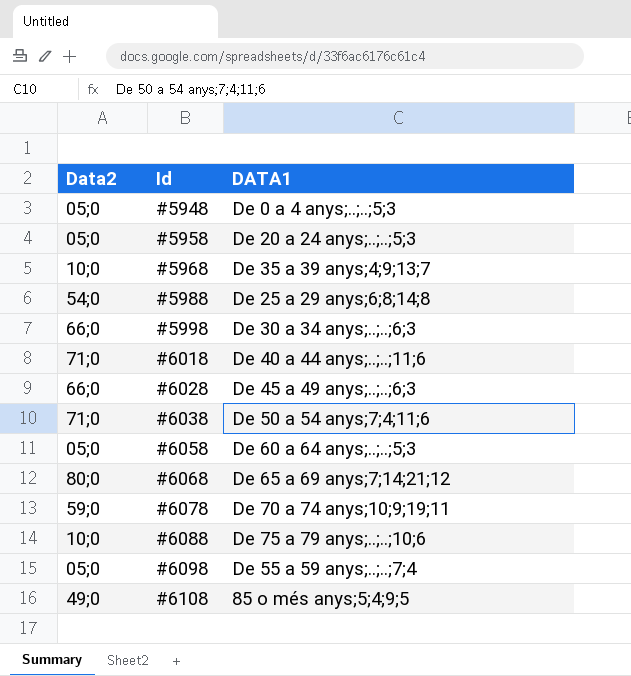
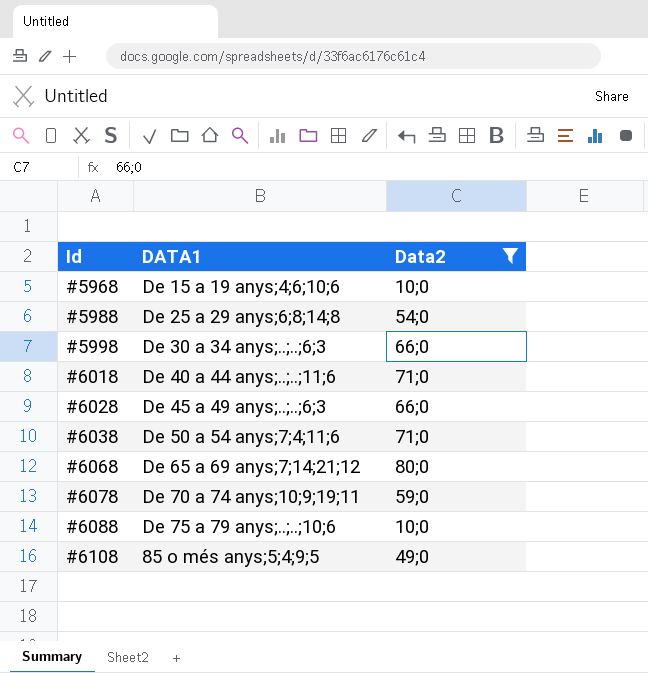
filter: none -> Data2 != 05;0
column Data2 | position: 1 -> 3
#5968 | DATA1: De 35 a 39 anys;4;9;13;7 -> De 15 a 19 anys;4;6;10;6

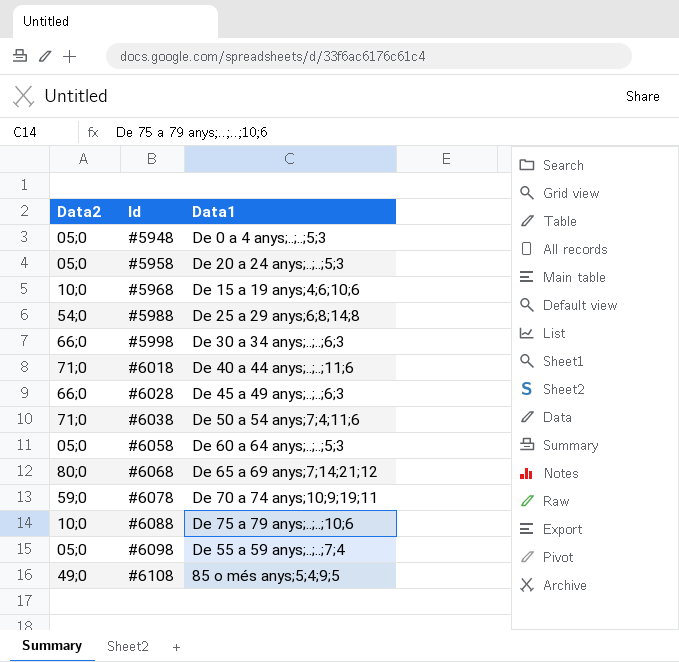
filter: Data2 != 05;0 -> none
column Data2 | position: 3 -> 1
column name: DATA1 -> Data1

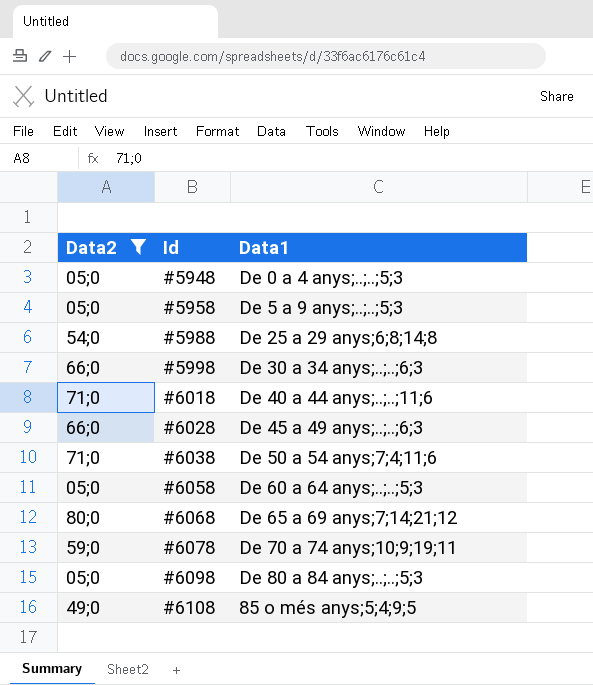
filter: none -> Data2 != 10;0
#5958 | Data1: De 20 a 24 anys;..;..;5;3 -> De 5 a 9 anys;..;..;5;3
#6098 | Data1: De 55 a 59 anys;..;..;7;4 -> De 80 a 84 anys;..;..;5;3

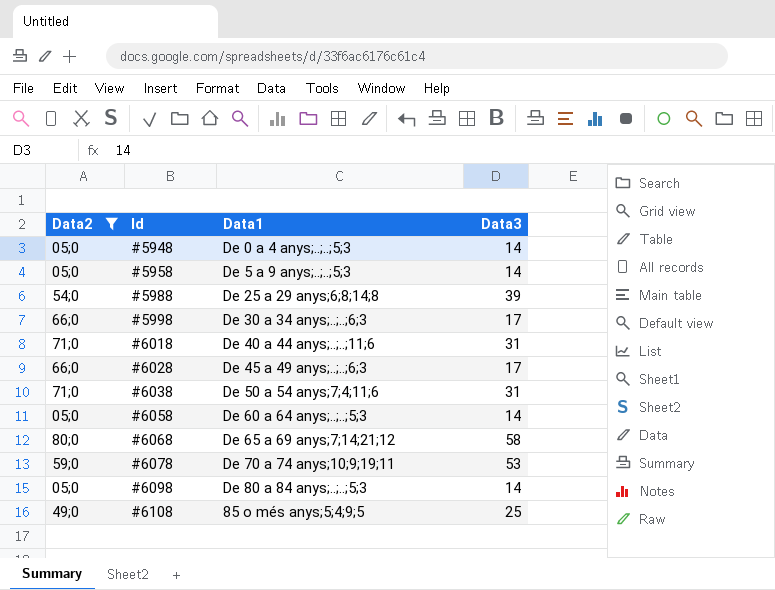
column Data3 | position: none -> 4

